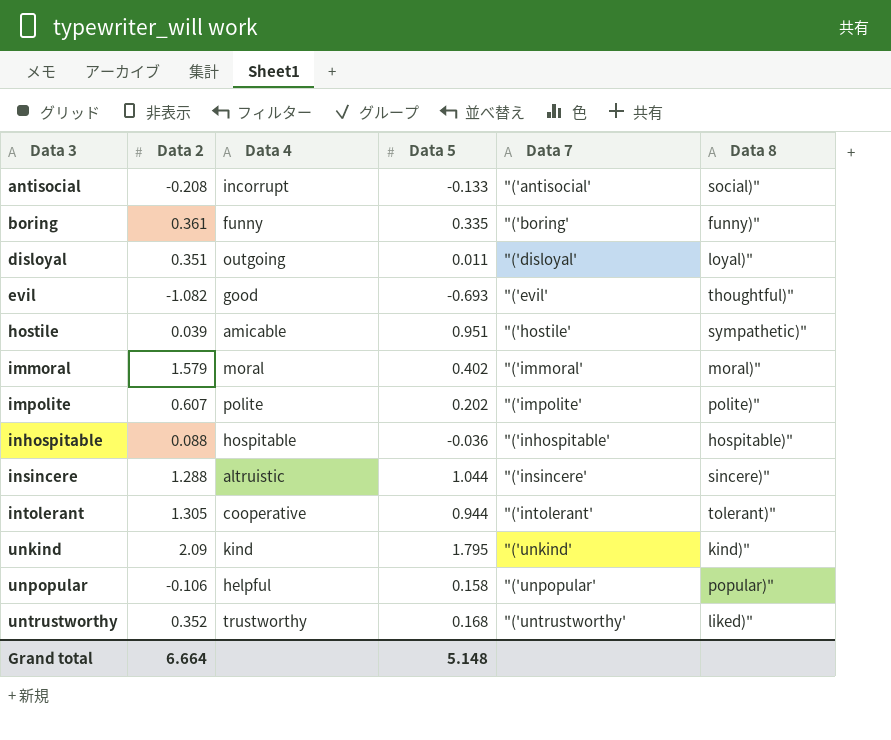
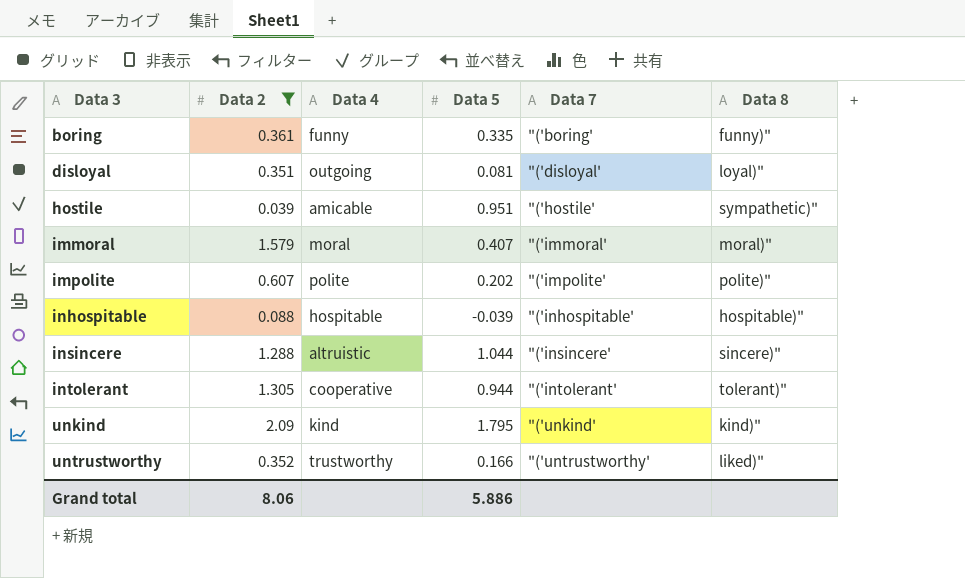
filter: none -> Data 2 >= 0.039
disloyal | Data 5: 0.011 -> 0.081
immoral | Data 5: 0.402 -> 0.407
inhospitable | Data 5: -0.036 -> -0.039
untrustworthy | Data 5: 0.168 -> 0.166
Grand total | Data 2: 6.664 -> 8.06
Grand total | Data 5: 5.148 -> 5.886

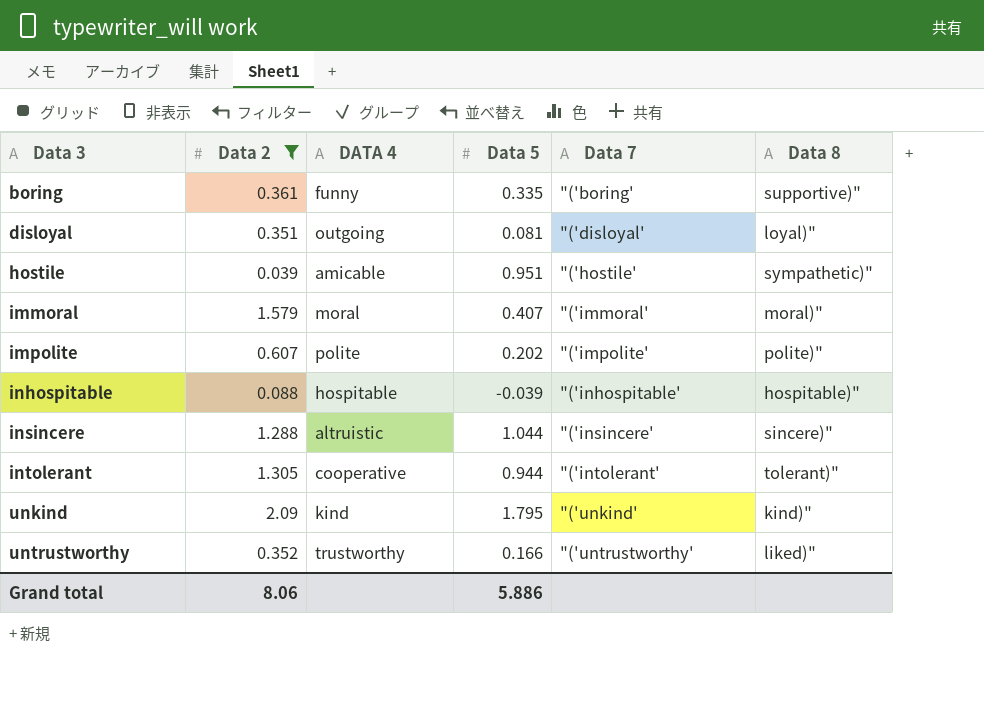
column name: Data 4 -> DATA 4
boring | Data 8: funny)" -> supportive)"

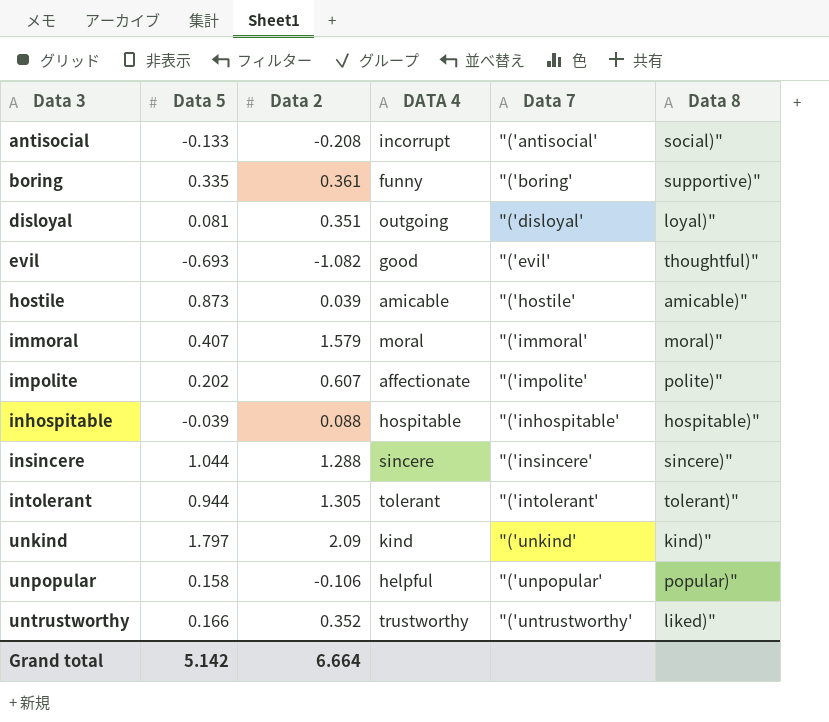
filter: Data 2 >= 0.039 -> none
column Data 5 | position: 4 -> 2
hostile | Data 5: 0.951 -> 0.873
hostile | Data 8: sympathetic)" -> amicable)"
impolite | DATA 4: polite -> affectionate
insincere | DATA 4: altruistic -> sincere
intolerant | DATA 4: cooperative -> tolerant
unkind | Data 5: 1.795 -> 1.797
Grand total | Data 5: 5.886 -> 5.142
Grand total | Data 2: 8.06 -> 6.664

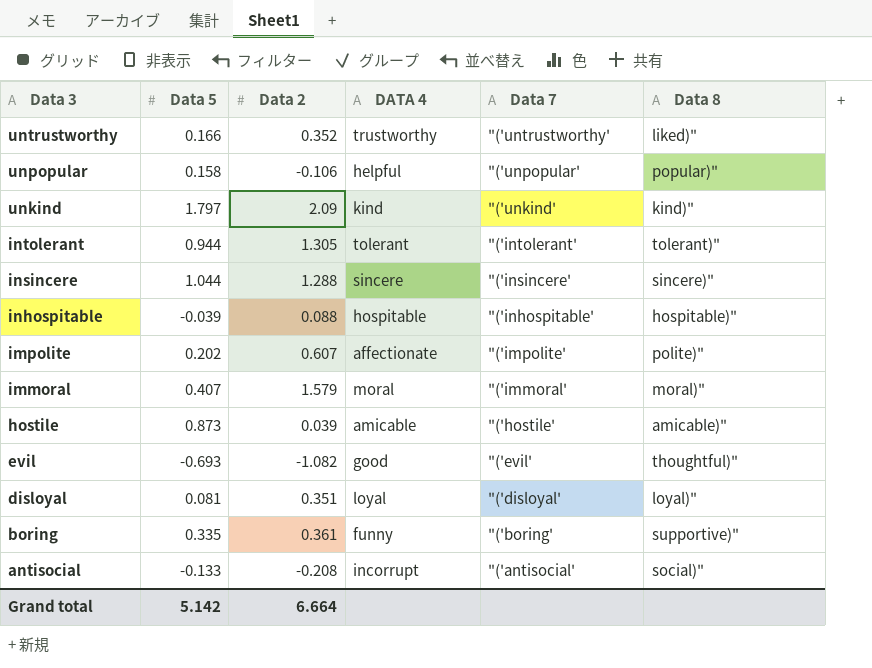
row order: Data 3 ascending -> Data 3 descending
disloyal | DATA 4: outgoing -> loyal

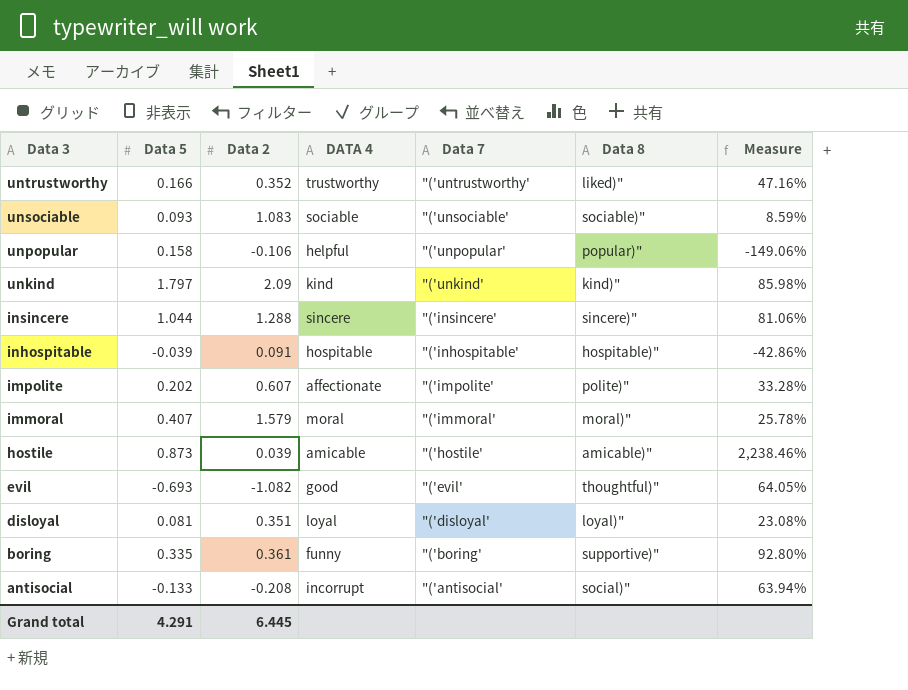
column Measure | formula: none -> [Data 5] / [Data 2]
row intolerant: 0.944 | 1.305 | tolerant | "('intolerant' | tolerant)" -> none
row unsociable: none -> 0.093 | 1.083 | sociable | "('unsociable' | sociable)" | 8.59%
inhospitable | Data 2: 0.088 -> 0.091
Grand total | Data 5: 5.142 -> 4.291
Grand total | Data 2: 6.664 -> 6.445

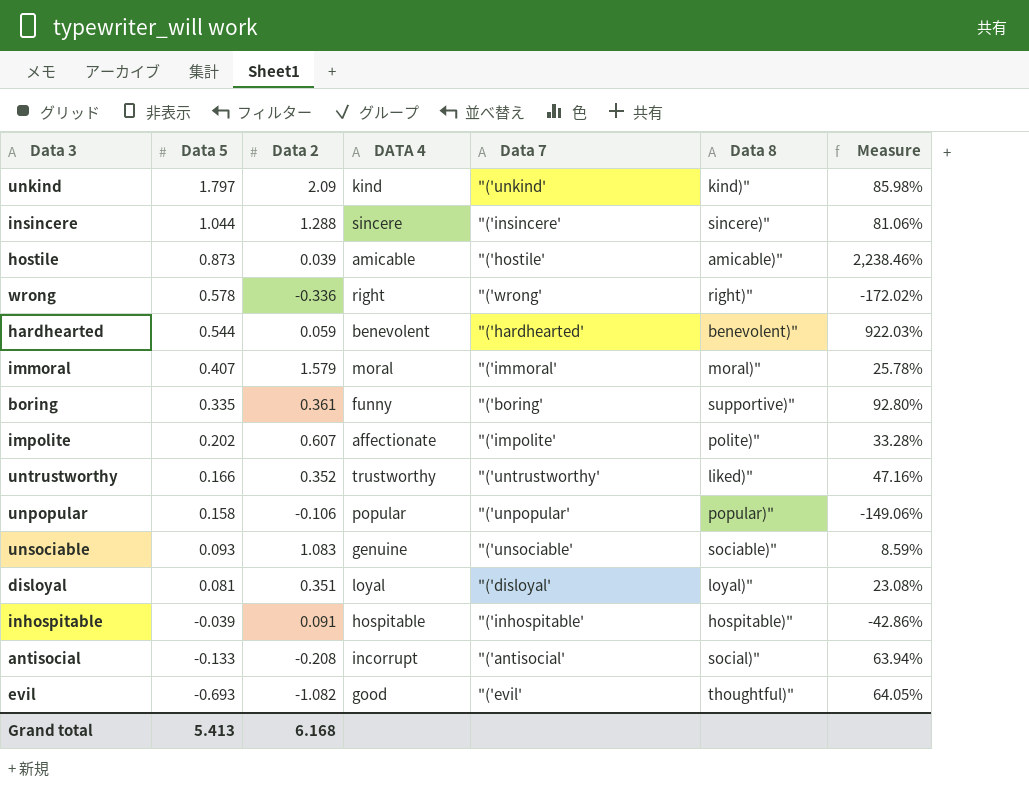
row order: Data 3 descending -> Data 5 descending
row wrong: none -> 0.578 | -0.336 | right | "('wrong' | right)" | -172.02%
row hardhearted: none -> 0.544 | 0.059 | benevolent | "('hardhearted' | benevolent)" | 922.03%
unpopular | DATA 4: helpful -> popular
unsociable | DATA 4: sociable -> genuine
Grand total | Data 5: 4.291 -> 5.413
Grand total | Data 2: 6.445 -> 6.168

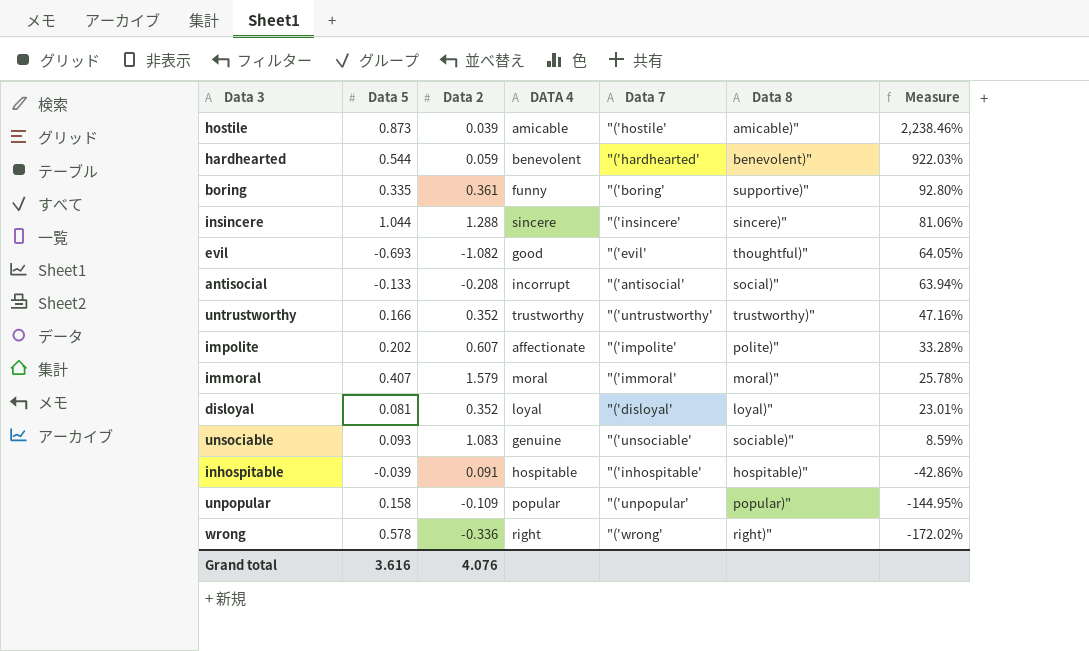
row order: Data 5 descending -> Measure descending
row unkind: 1.797 | 2.09 | kind | "('unkind' | kind)" | 85.98% -> none
untrustworthy | Data 8: liked)" -> trustworthy)"
disloyal | Data 2: 0.351 -> 0.352
disloyal | Measure: 23.08% -> 23.01%
unpopular | Data 2: -0.106 -> -0.109
unpopular | Measure: -149.06% -> -144.95%
Grand total | Data 5: 5.413 -> 3.616
Grand total | Data 2: 6.168 -> 4.076

